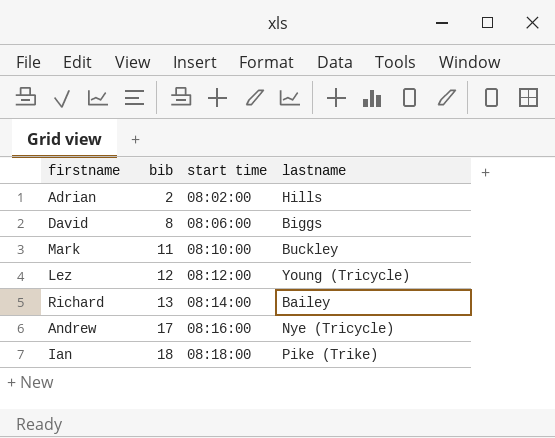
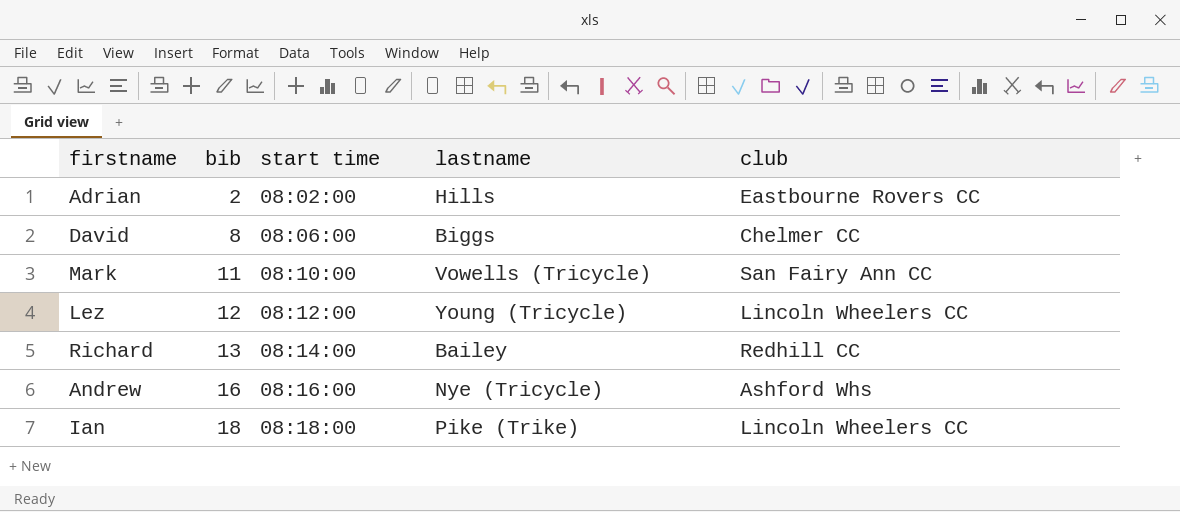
column club | position: none -> 5
Mark | lastname: Buckley -> Vowells (Tricycle)
Andrew | bib: 17 -> 16

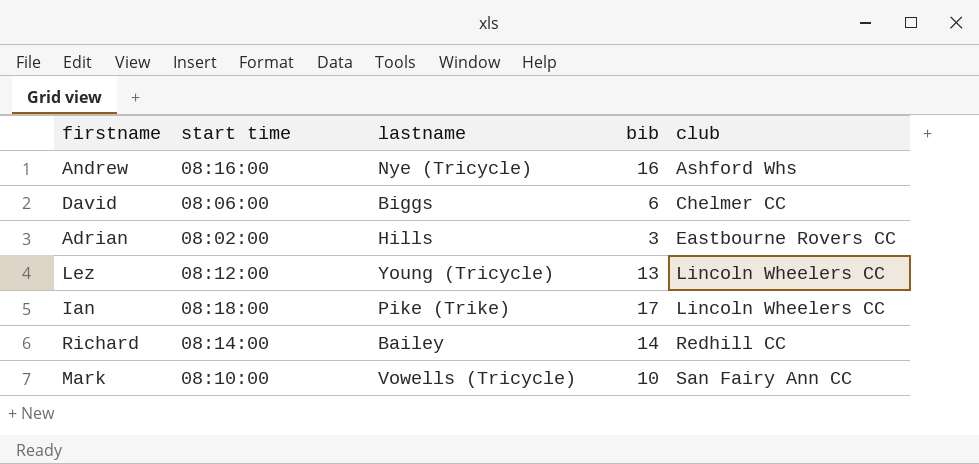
row order: bib ascending -> club ascending
column bib | position: 2 -> 4
David | bib: 8 -> 6
Adrian | bib: 2 -> 3
Lez | bib: 12 -> 13
Ian | bib: 18 -> 17
Richard | bib: 13 -> 14
Mark | bib: 11 -> 10

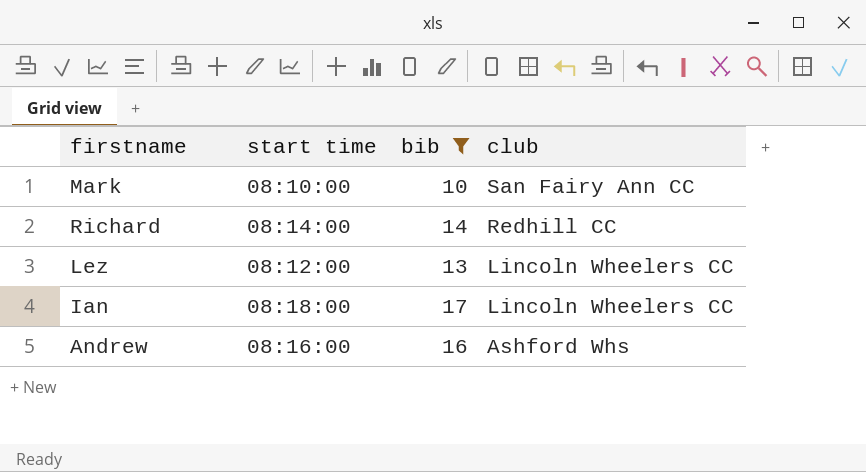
filter: none -> bib >= 10
row order: club ascending -> club descending
column lastname | position: 3 -> none

